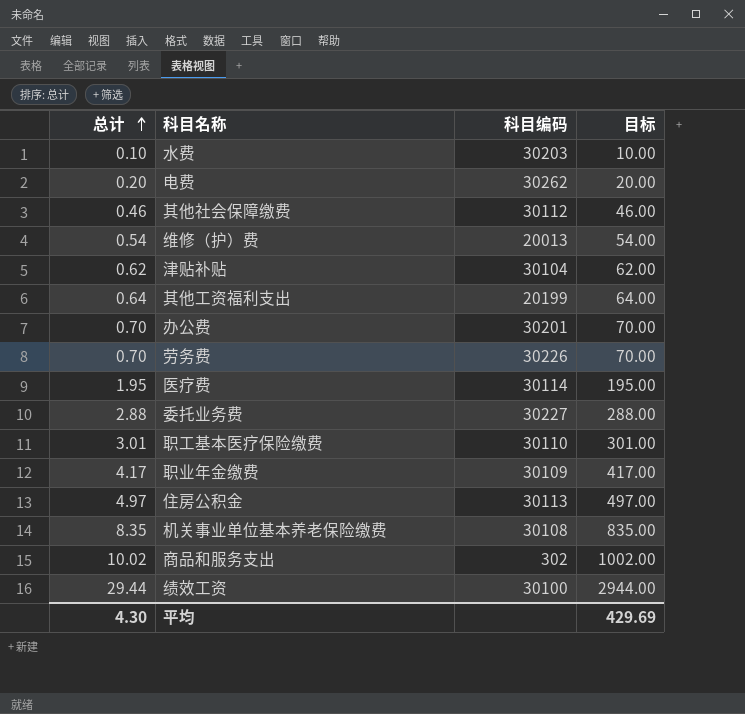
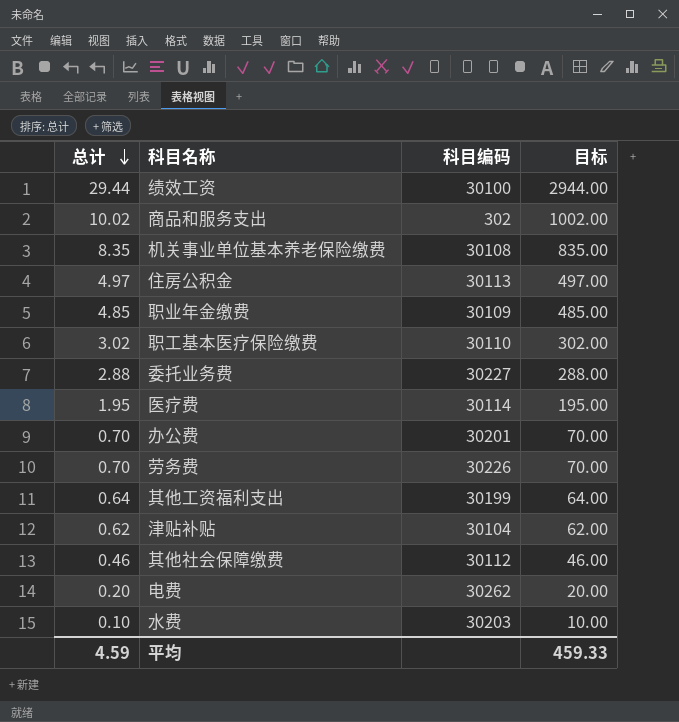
row order: 总计 ascending -> 总计 descending
row 维修（护）费: 0.54 | 20013 | 54.00 -> none
职业年金缴费 | 总计: 4.17 -> 4.85
职业年金缴费 | 目标: 417.00 -> 485.00
职工基本医疗保险缴费 | 总计: 3.01 -> 3.02
职工基本医疗保险缴费 | 目标: 301.00 -> 302.00
其他工资福利支出 | 科目编码: 20199 -> 30199
平均 | 总计: 4.30 -> 4.59
平均 | 目标: 429.69 -> 459.33

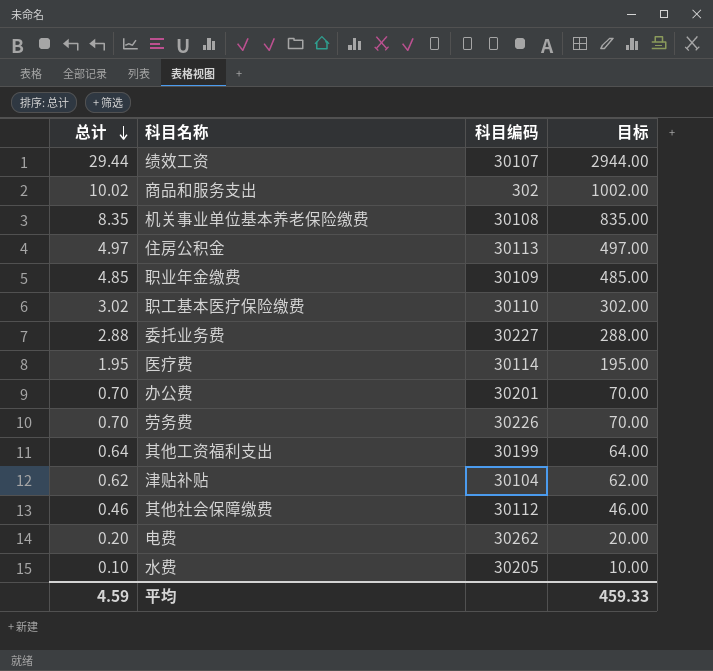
绩效工资 | 科目编码: 30100 -> 30107
水费 | 科目编码: 30203 -> 30205

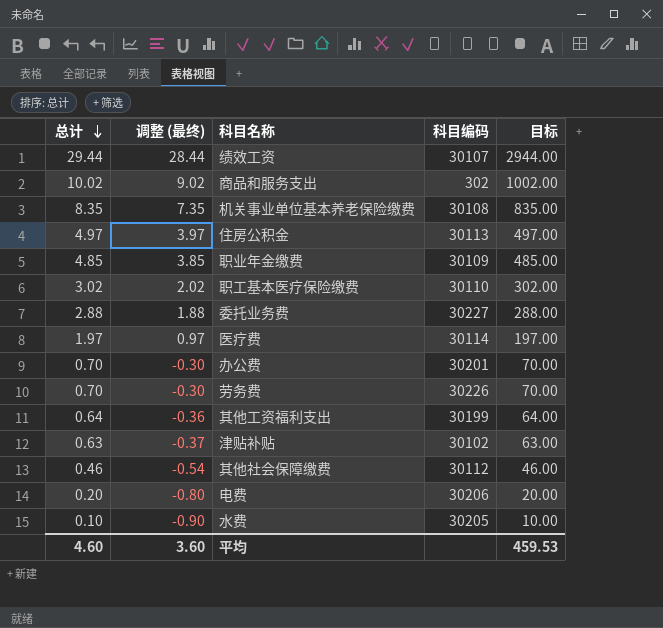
column 调整 (最终) | formula: none -> [总计] - 1
医疗费 | 总计: 1.95 -> 1.97
医疗费 | 目标: 195.00 -> 197.00
津贴补贴 | 总计: 0.62 -> 0.63
津贴补贴 | 科目编码: 30104 -> 30102
津贴补贴 | 目标: 62.00 -> 63.00
电费 | 科目编码: 30262 -> 30206
平均 | 总计: 4.59 -> 4.60
平均 | 目标: 459.33 -> 459.53

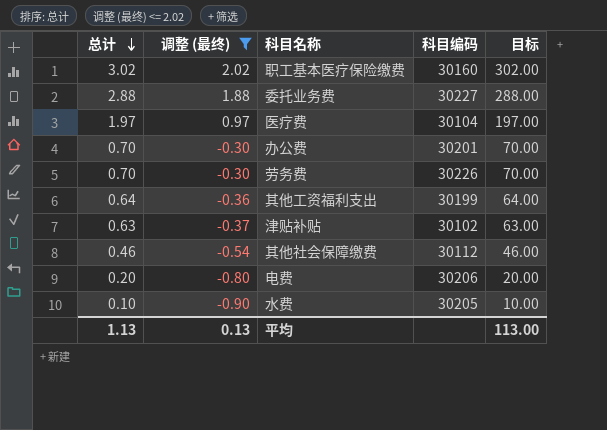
filter: none -> 调整 (最终) <= 2.02
职工基本医疗保险缴费 | 科目编码: 30110 -> 30160
医疗费 | 科目编码: 30114 -> 30104
平均 | 总计: 4.60 -> 1.13
平均 | 调整 (最终): 3.60 -> 0.13
平均 | 目标: 459.53 -> 113.00

